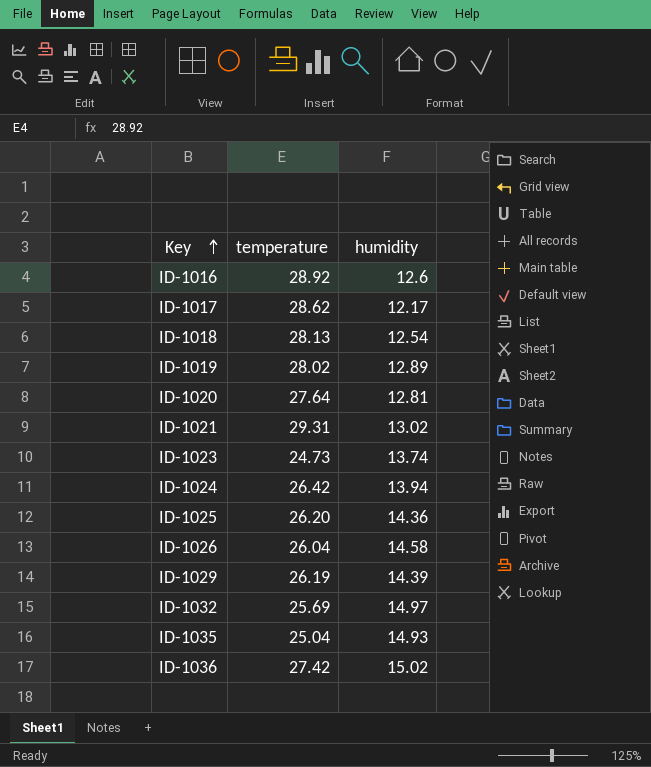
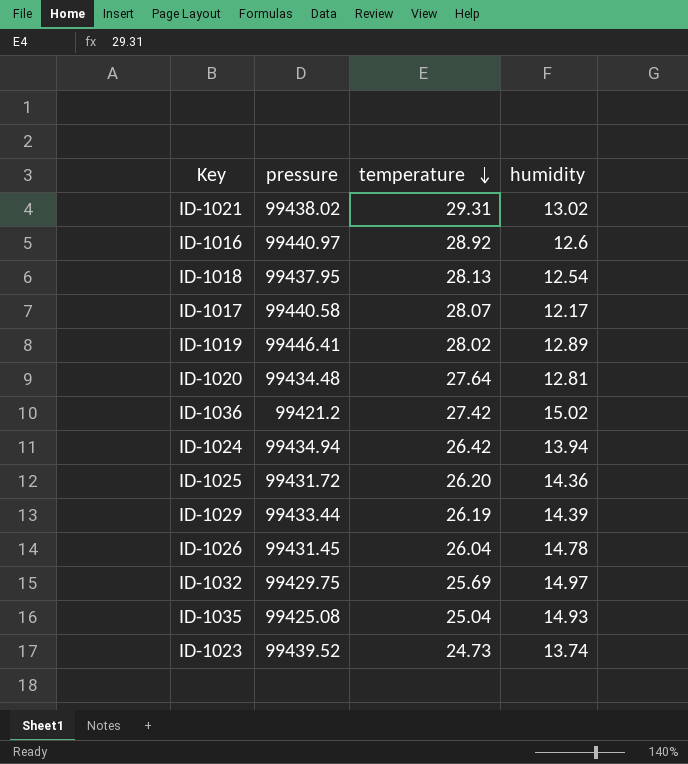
row order: Key ascending -> temperature descending
column pressure | position: none -> 2
ID-1017 | temperature: 28.62 -> 28.07
ID-1026 | humidity: 14.58 -> 14.78

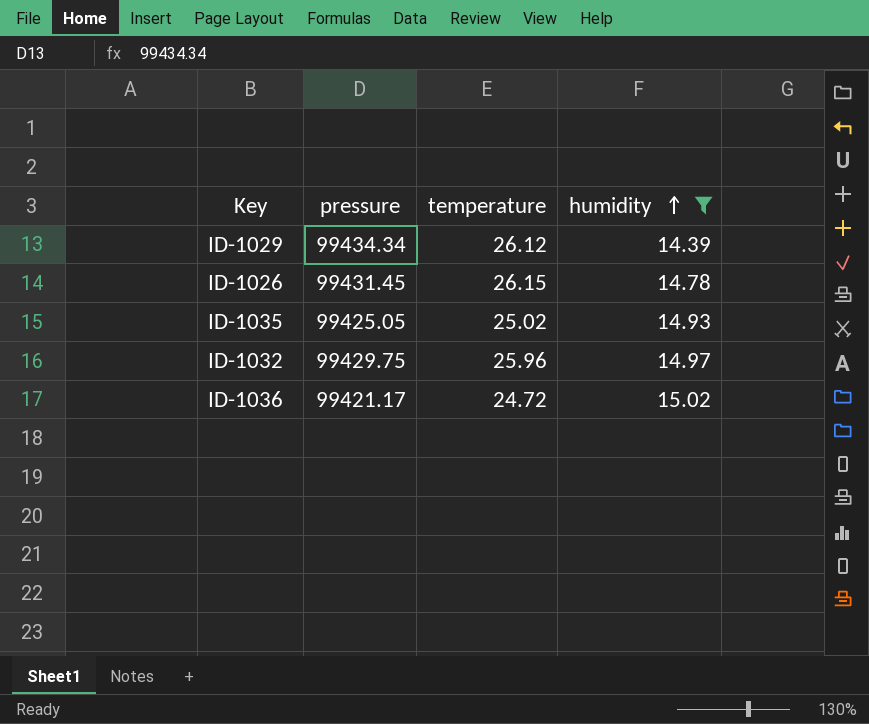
filter: none -> humidity >= 14.39
row order: temperature descending -> humidity ascending
ID-1029 | pressure: 99433.44 -> 99434.34
ID-1029 | temperature: 26.19 -> 26.12
ID-1026 | temperature: 26.04 -> 26.15
ID-1035 | pressure: 99425.08 -> 99425.05
ID-1035 | temperature: 25.04 -> 25.02
ID-1032 | temperature: 25.69 -> 25.96
ID-1036 | pressure: 99421.2 -> 99421.17
ID-1036 | temperature: 27.42 -> 24.72

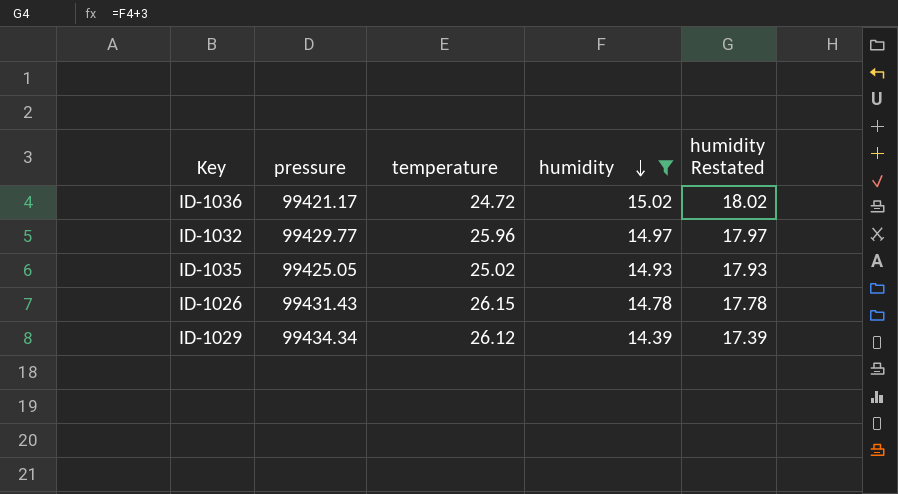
row order: humidity ascending -> humidity descending
column humidity Restated | formula: none -> [humidity] + 3
ID-1032 | pressure: 99429.75 -> 99429.77
ID-1026 | pressure: 99431.45 -> 99431.43

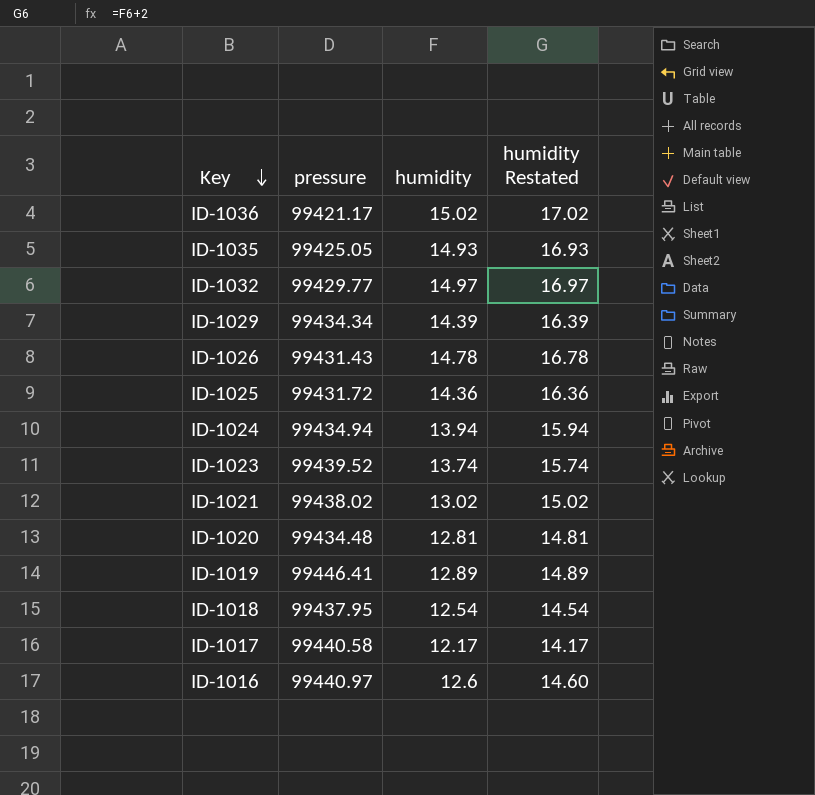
filter: humidity >= 14.39 -> none
row order: humidity descending -> Key descending
column temperature | position: 3 -> none
column humidity Restated | formula: [humidity] + 3 -> [humidity] + 2

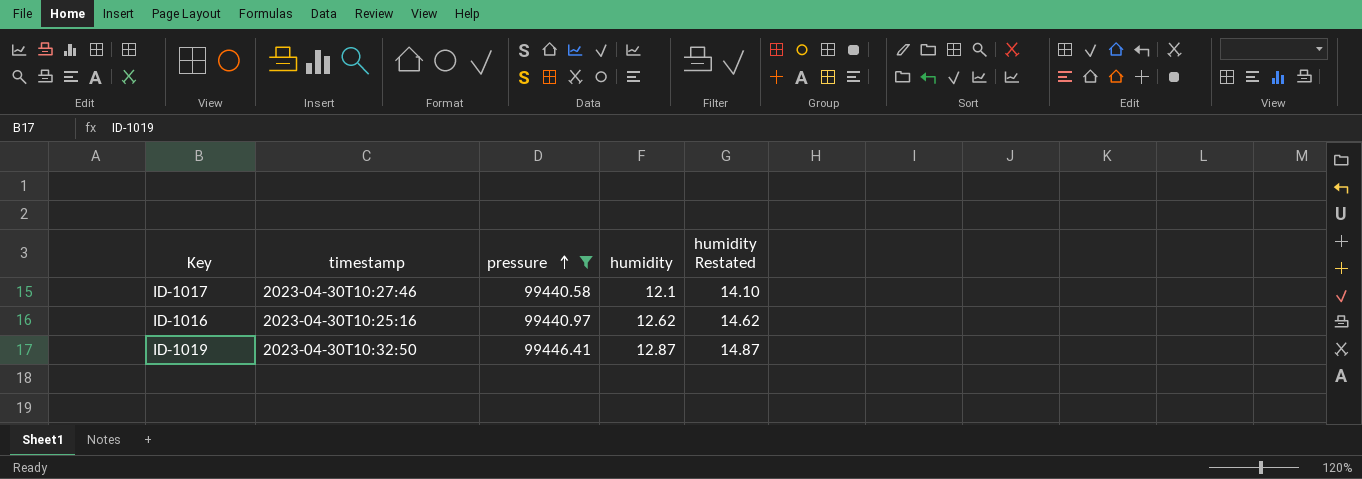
filter: none -> pressure >= 99440.58
row order: Key descending -> pressure ascending
column timestamp | position: none -> 2
ID-1017 | humidity: 12.17 -> 12.1
ID-1017 | humidity Restated: 14.17 -> 14.10
ID-1016 | humidity: 12.6 -> 12.62
ID-1016 | humidity Restated: 14.60 -> 14.62
ID-1019 | humidity: 12.89 -> 12.87
ID-1019 | humidity Restated: 14.89 -> 14.87

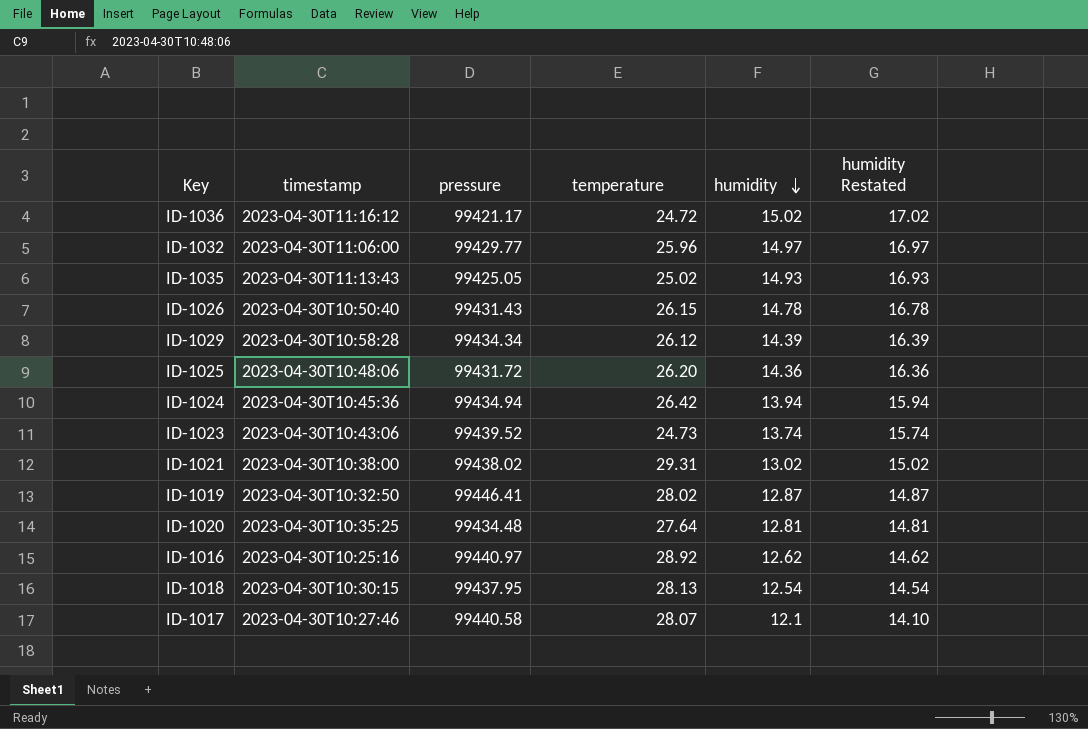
filter: pressure >= 99440.58 -> none
row order: pressure ascending -> humidity descending
column temperature | position: none -> 4

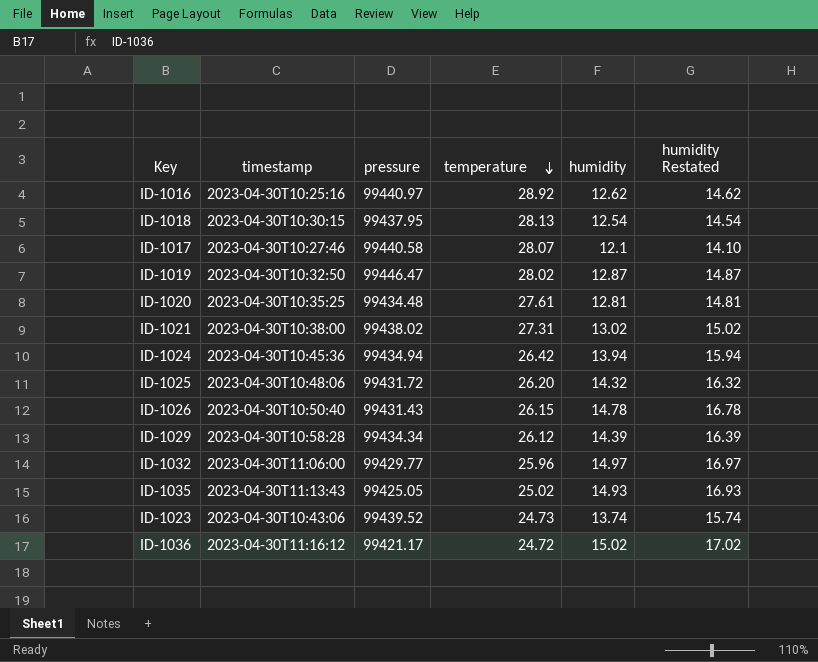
row order: humidity descending -> temperature descending
ID-1019 | pressure: 99446.41 -> 99446.47
ID-1020 | temperature: 27.64 -> 27.61
ID-1021 | temperature: 29.31 -> 27.31
ID-1025 | humidity: 14.36 -> 14.32
ID-1025 | humidity Restated: 16.36 -> 16.32

